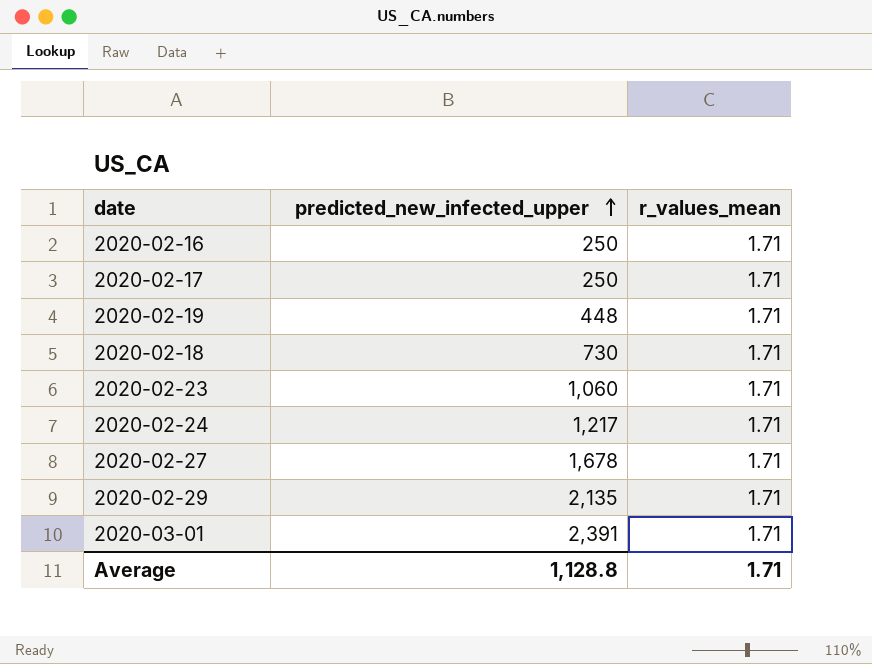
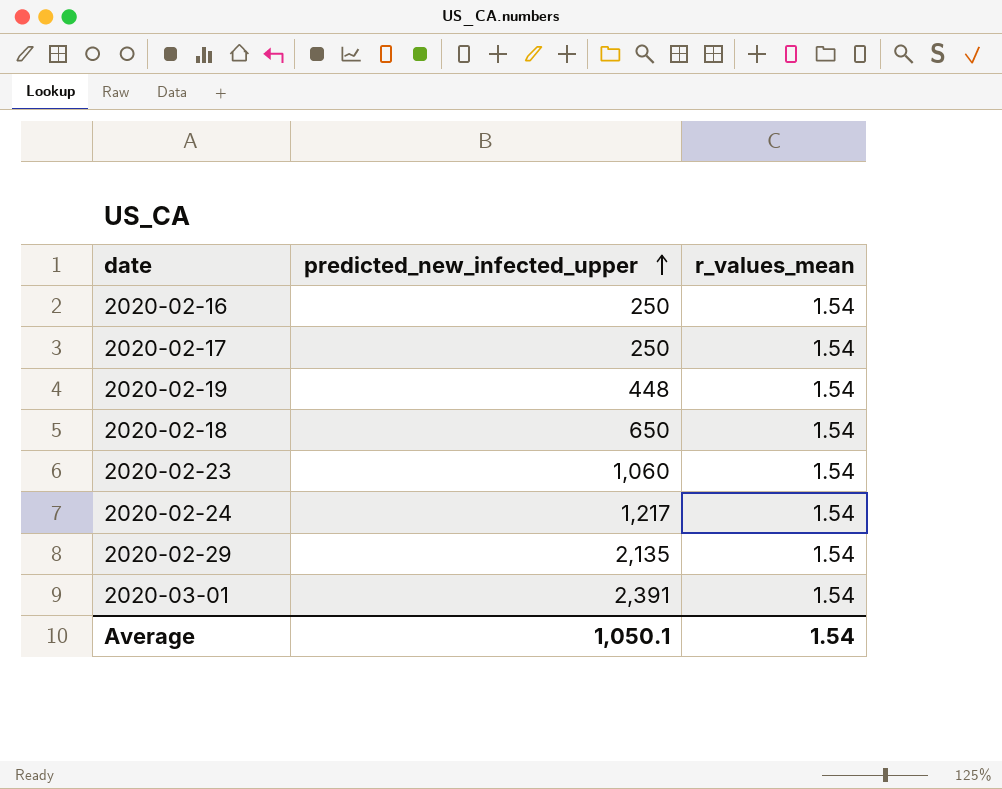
row 2020-02-27: 1,678 | 1.71 -> none
2020-02-16 | r_values_mean: 1.71 -> 1.54
2020-02-17 | r_values_mean: 1.71 -> 1.54
2020-02-19 | r_values_mean: 1.71 -> 1.54
2020-02-18 | predicted_new_infected_upper: 730 -> 650
2020-02-18 | r_values_mean: 1.71 -> 1.54
2020-02-23 | r_values_mean: 1.71 -> 1.54
2020-02-24 | r_values_mean: 1.71 -> 1.54
2020-02-29 | r_values_mean: 1.71 -> 1.54
2020-03-01 | r_values_mean: 1.71 -> 1.54
Average | predicted_new_infected_upper: 1,128.8 -> 1,050.1
Average | r_values_mean: 1.71 -> 1.54

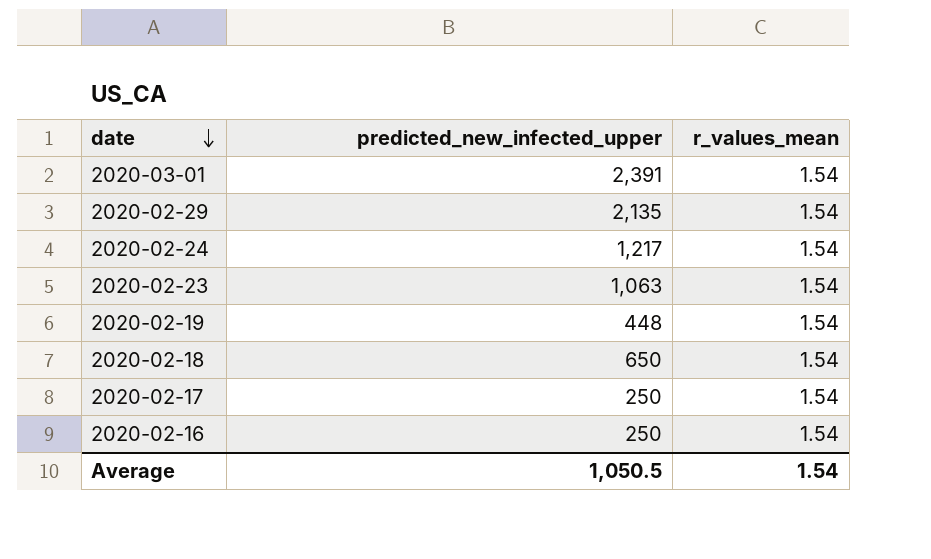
row order: predicted_new_infected_upper ascending -> date descending
2020-02-23 | predicted_new_infected_upper: 1,060 -> 1,063
Average | predicted_new_infected_upper: 1,050.1 -> 1,050.5

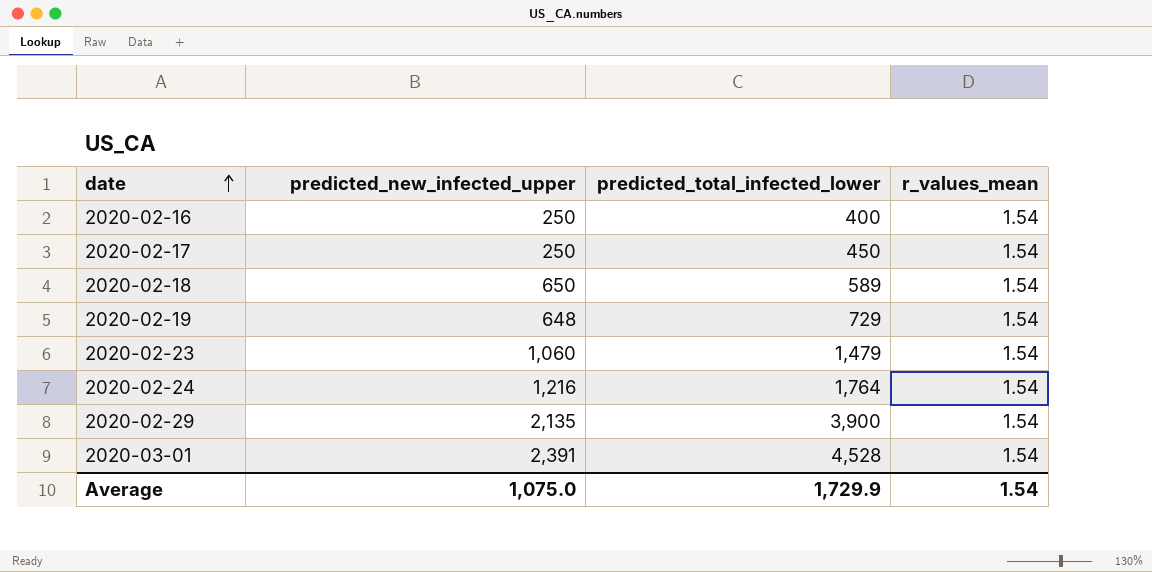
row order: date descending -> date ascending
column predicted_total_infected_lower | position: none -> 3
2020-02-19 | predicted_new_infected_upper: 448 -> 648
2020-02-23 | predicted_new_infected_upper: 1,063 -> 1,060
2020-02-24 | predicted_new_infected_upper: 1,217 -> 1,216
Average | predicted_new_infected_upper: 1,050.5 -> 1,075.0

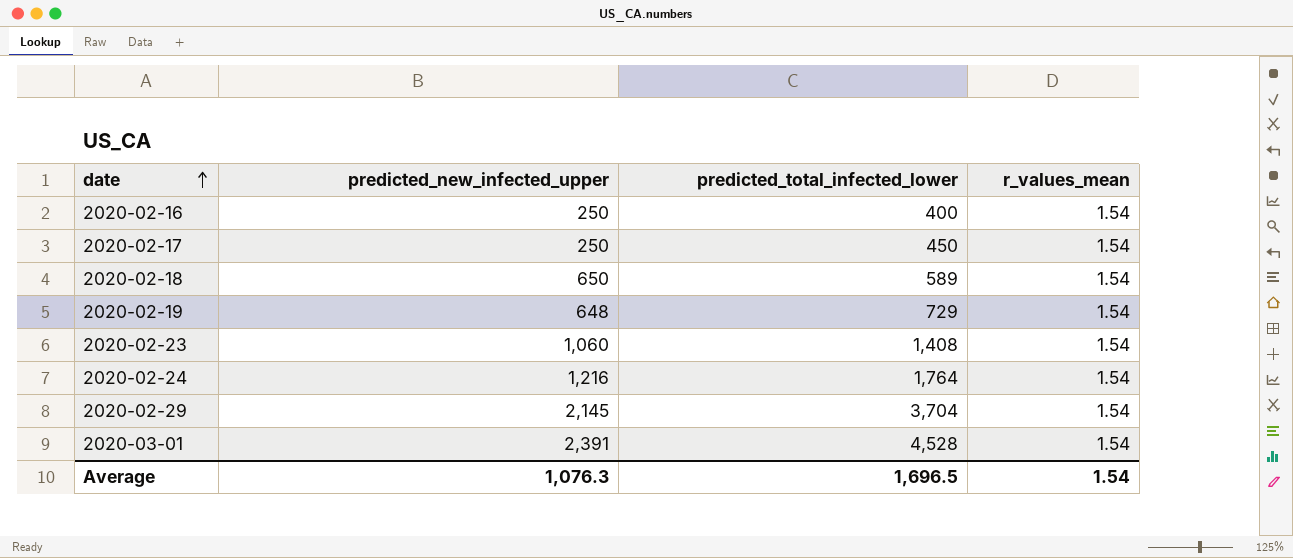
2020-02-23 | predicted_total_infected_lower: 1,479 -> 1,408
2020-02-29 | predicted_new_infected_upper: 2,135 -> 2,145
2020-02-29 | predicted_total_infected_lower: 3,900 -> 3,704
Average | predicted_new_infected_upper: 1,075.0 -> 1,076.3
Average | predicted_total_infected_lower: 1,729.9 -> 1,696.5

